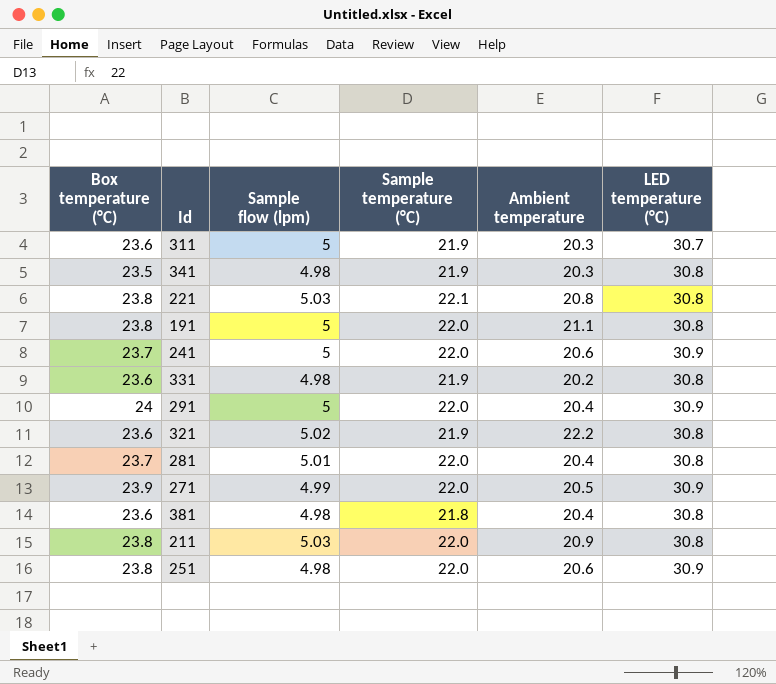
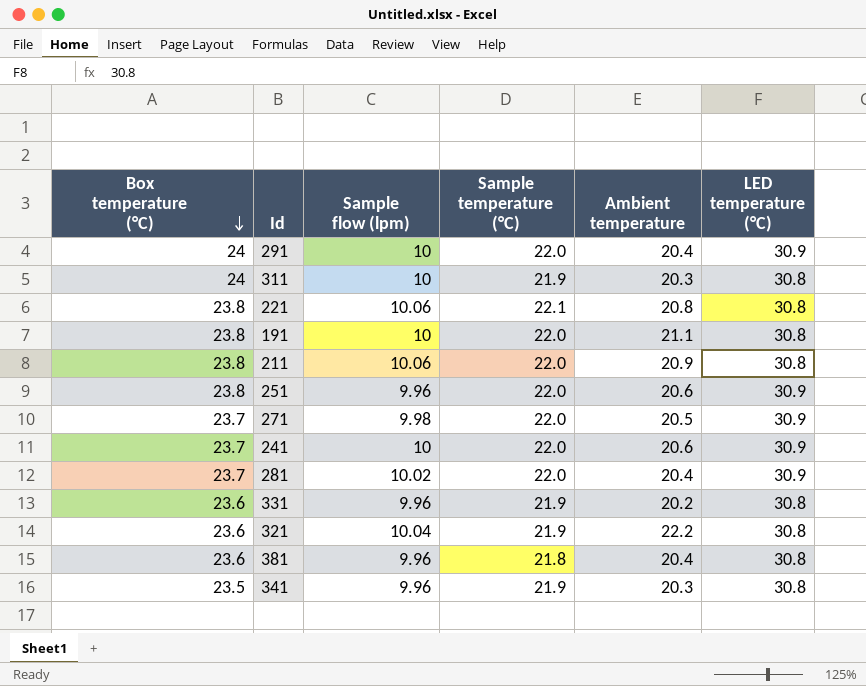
row order: none -> Box temperature (°C) descending
291 | Sample flow (lpm): 5 -> 10
311 | Box temperature (°C): 23.6 -> 24
311 | Sample flow (lpm): 5 -> 10
311 | LED temperature (°C): 30.7 -> 30.8
221 | Sample flow (lpm): 5.03 -> 10.06
191 | Sample flow (lpm): 5 -> 10
211 | Sample flow (lpm): 5.03 -> 10.06
251 | Sample flow (lpm): 4.98 -> 9.96
271 | Box temperature (°C): 23.9 -> 23.7
271 | Sample flow (lpm): 4.99 -> 9.98
241 | Sample flow (lpm): 5 -> 10
281 | Sample flow (lpm): 5.01 -> 10.02
281 | LED temperature (°C): 30.8 -> 30.9
331 | Sample flow (lpm): 4.98 -> 9.96
321 | Sample flow (lpm): 5.02 -> 10.04
381 | Sample flow (lpm): 4.98 -> 9.96
341 | Sample flow (lpm): 4.98 -> 9.96

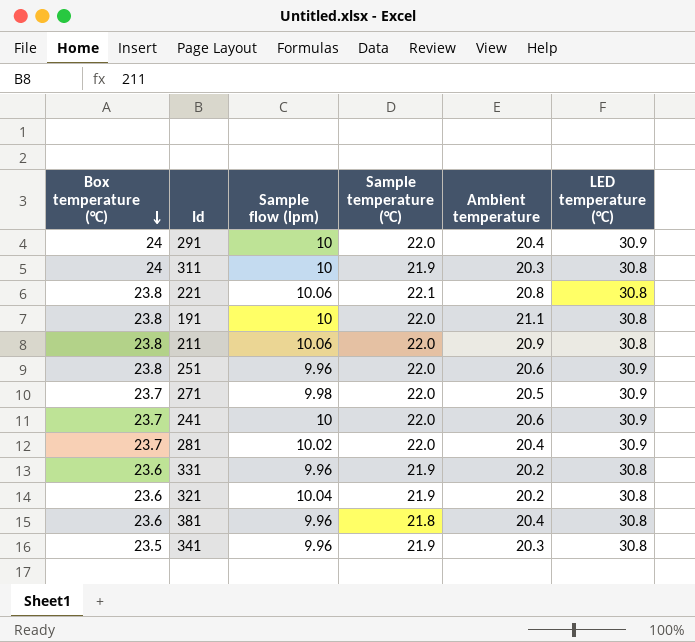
321 | Ambient temperature: 22.2 -> 20.2

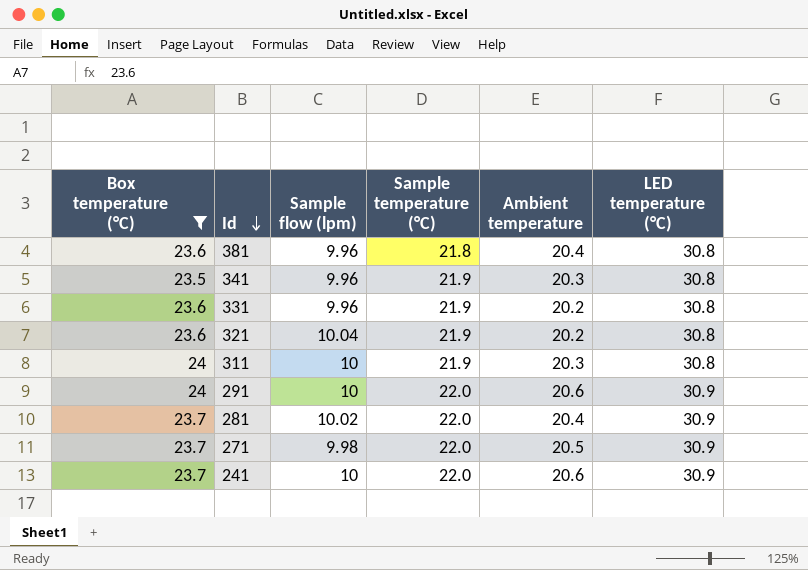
filter: none -> Box temperature (°C) != 23.8
row order: Box temperature (°C) descending -> Id descending
291 | Ambient temperature: 20.4 -> 20.6

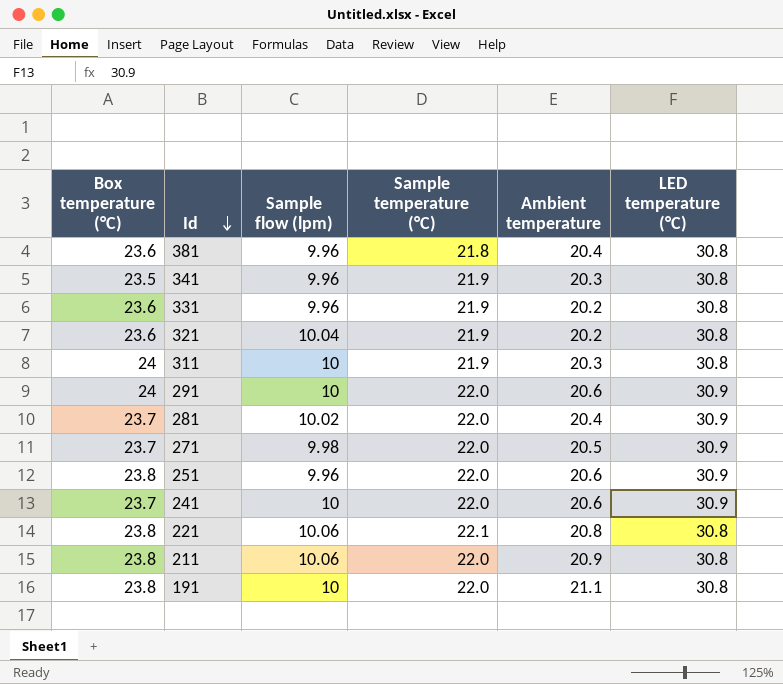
filter: Box temperature (°C) != 23.8 -> none

